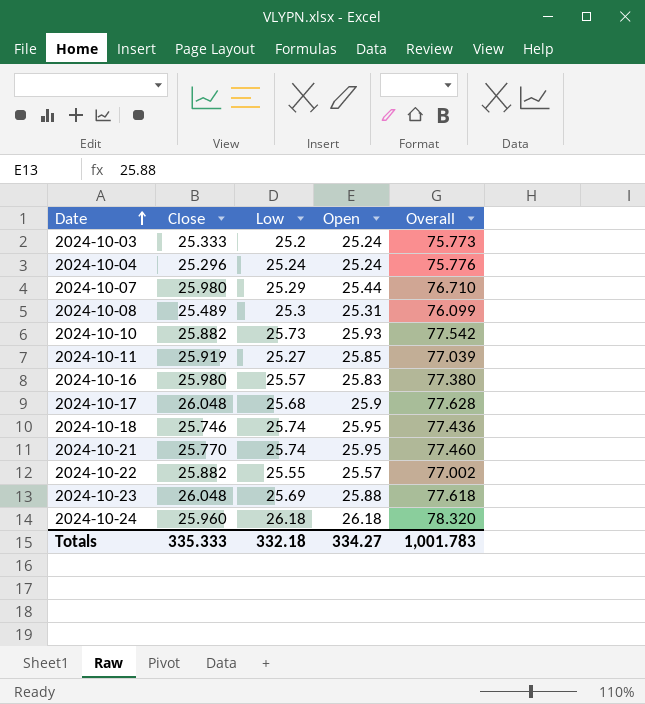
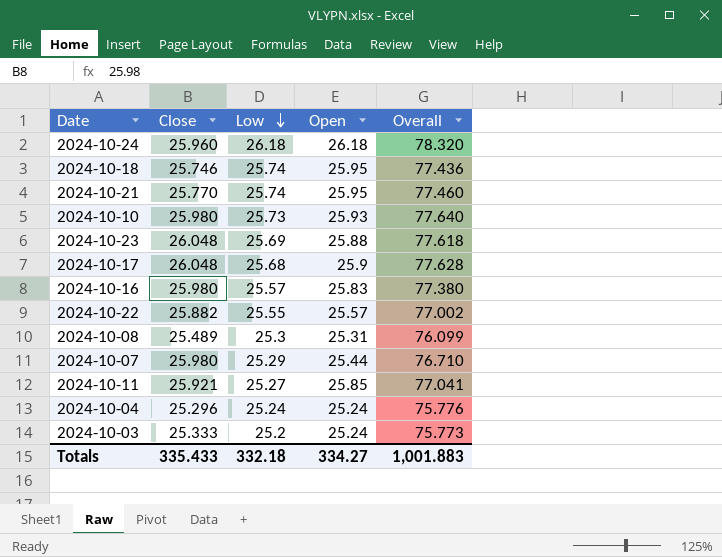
row order: Date ascending -> Low descending
2024-10-10 | Close: 25.882 -> 25.980
2024-10-10 | Overall: 77.542 -> 77.640
2024-10-11 | Close: 25.919 -> 25.921
2024-10-11 | Overall: 77.039 -> 77.041
Totals | Close: 335.333 -> 335.433
Totals | Overall: 1,001.783 -> 1,001.883

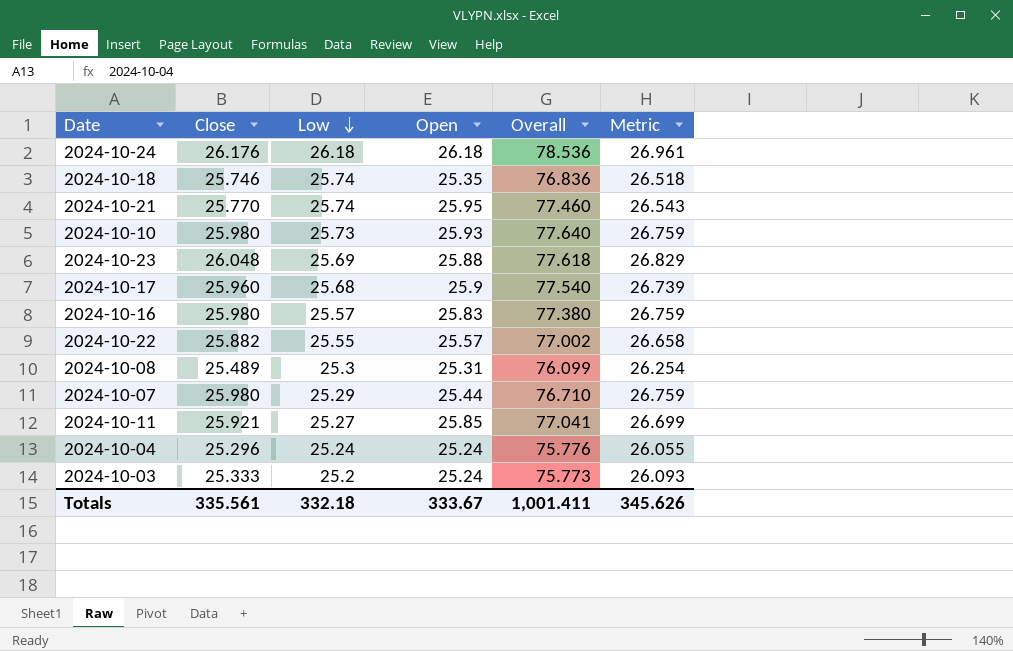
column Metric | formula: none -> [Close] * 1.03
2024-10-24 | Close: 25.960 -> 26.176
2024-10-24 | Overall: 78.320 -> 78.536
2024-10-18 | Open: 25.95 -> 25.35
2024-10-18 | Overall: 77.436 -> 76.836
2024-10-17 | Close: 26.048 -> 25.960
2024-10-17 | Overall: 77.628 -> 77.540
Totals | Close: 335.433 -> 335.561
Totals | Open: 334.27 -> 333.67
Totals | Overall: 1,001.883 -> 1,001.411

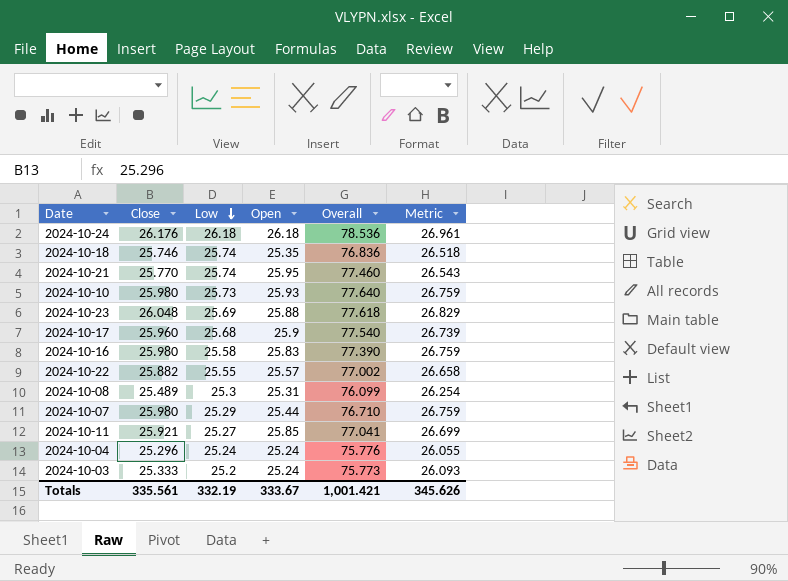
2024-10-16 | Low: 25.57 -> 25.58
2024-10-16 | Overall: 77.380 -> 77.390
Totals | Low: 332.18 -> 332.19
Totals | Overall: 1,001.411 -> 1,001.421

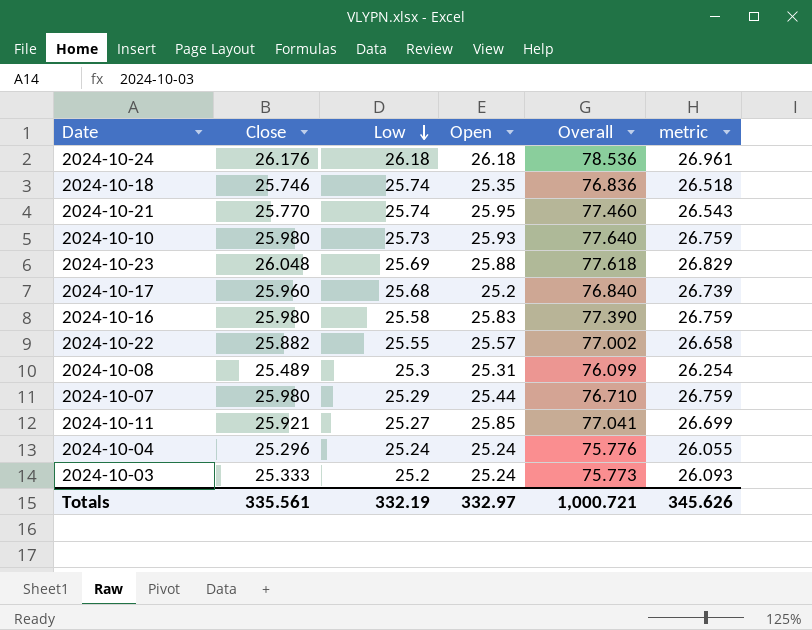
column name: Metric -> metric
2024-10-17 | Open: 25.9 -> 25.2
2024-10-17 | Overall: 77.540 -> 76.840
Totals | Open: 333.67 -> 332.97
Totals | Overall: 1,001.421 -> 1,000.721

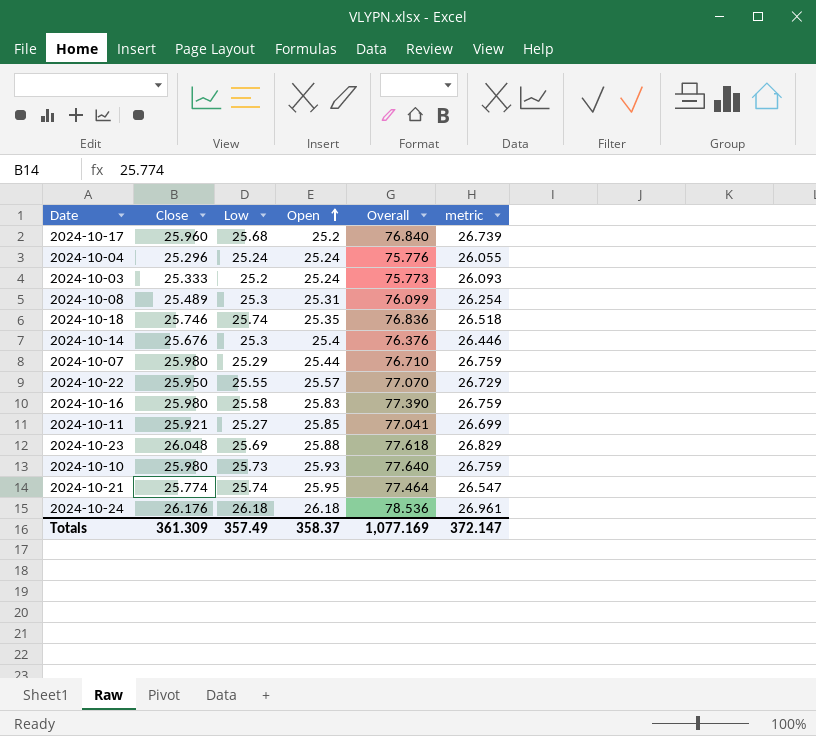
row order: Low descending -> Open ascending
row 2024-10-14: none -> 25.676 | 25.3 | 25.4 | 76.376 | 26.446
2024-10-22 | Close: 25.882 -> 25.950
2024-10-22 | Overall: 77.002 -> 77.070
2024-10-22 | metric: 26.658 -> 26.729
2024-10-21 | Close: 25.770 -> 25.774
2024-10-21 | Overall: 77.460 -> 77.464
2024-10-21 | metric: 26.543 -> 26.547
Totals | Close: 335.561 -> 361.309
Totals | Low: 332.19 -> 357.49
Totals | Open: 332.97 -> 358.37
Totals | Overall: 1,000.721 -> 1,077.169
Totals | metric: 345.626 -> 372.147

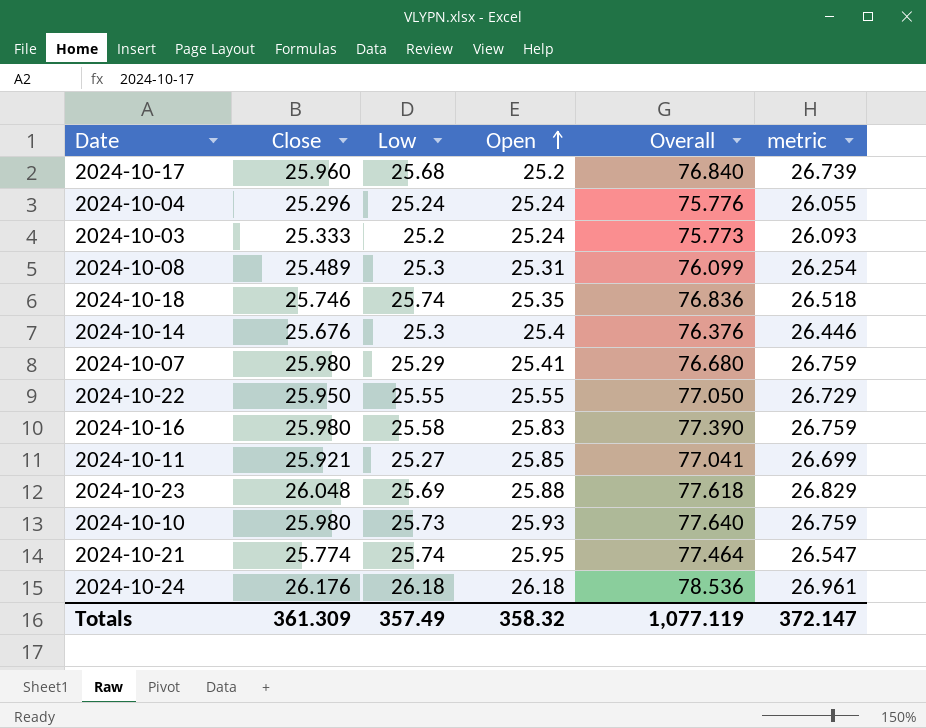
2024-10-07 | Open: 25.44 -> 25.41
2024-10-07 | Overall: 76.710 -> 76.680
2024-10-22 | Open: 25.57 -> 25.55
2024-10-22 | Overall: 77.070 -> 77.050
Totals | Open: 358.37 -> 358.32
Totals | Overall: 1,077.169 -> 1,077.119

